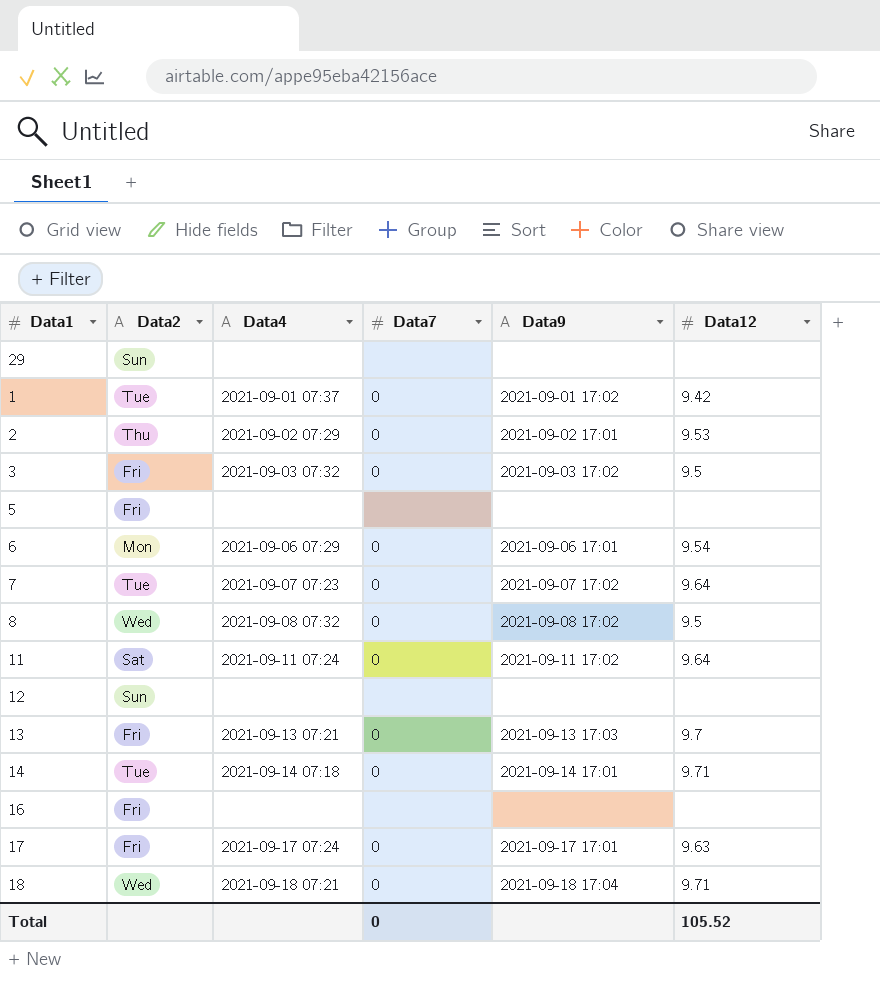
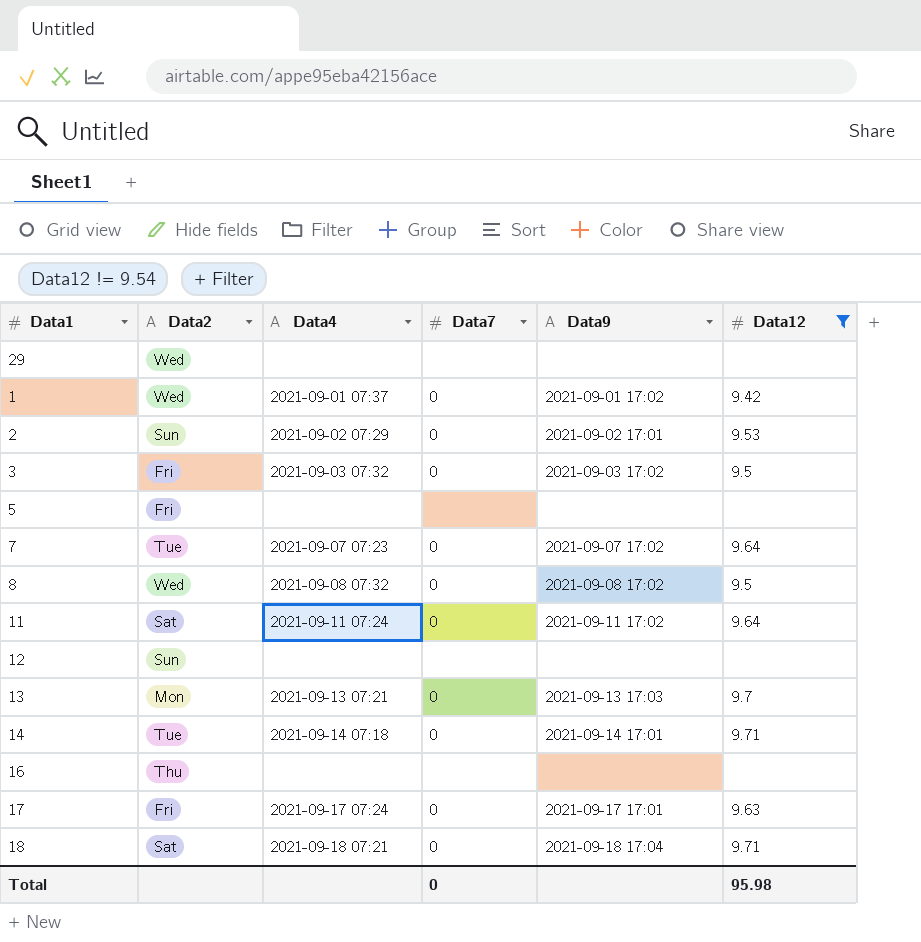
filter: none -> Data12 != 9.54
29 | Data2: Sun -> Wed
1 | Data2: Tue -> Wed
2 | Data2: Thu -> Sun
13 | Data2: Fri -> Mon
16 | Data2: Fri -> Thu
18 | Data2: Wed -> Sat
Total | Data12: 105.52 -> 95.98

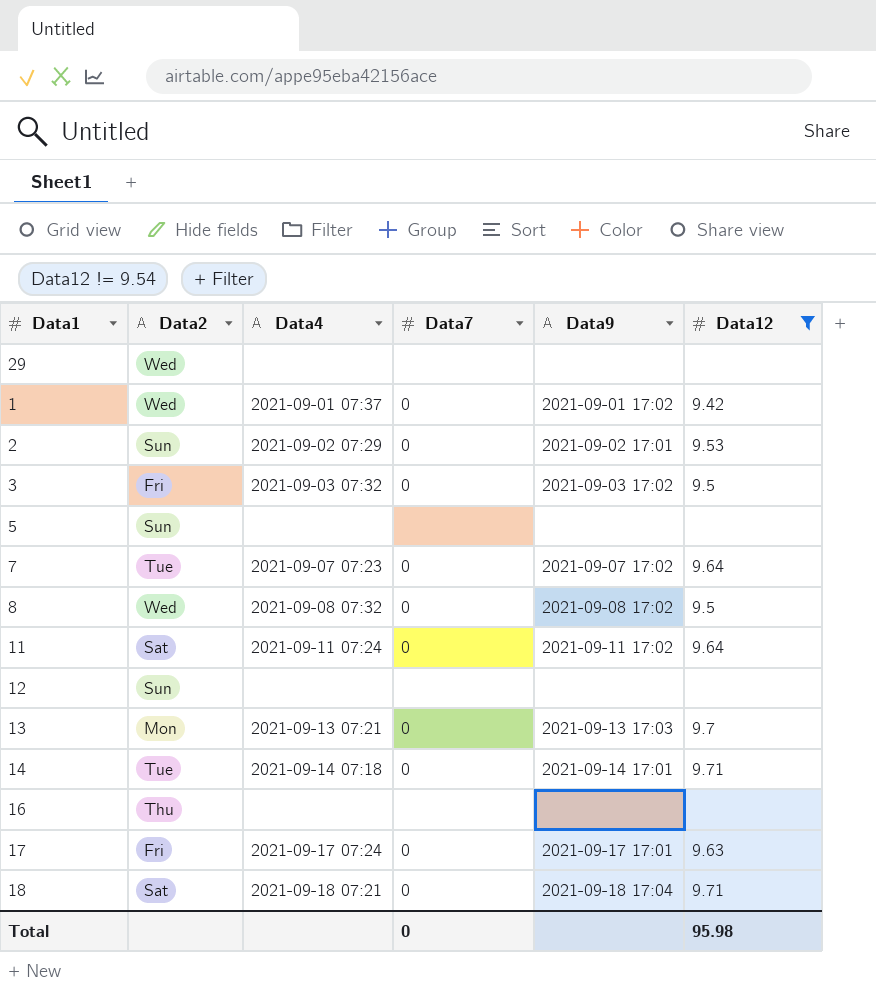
5 | Data2: Fri -> Sun

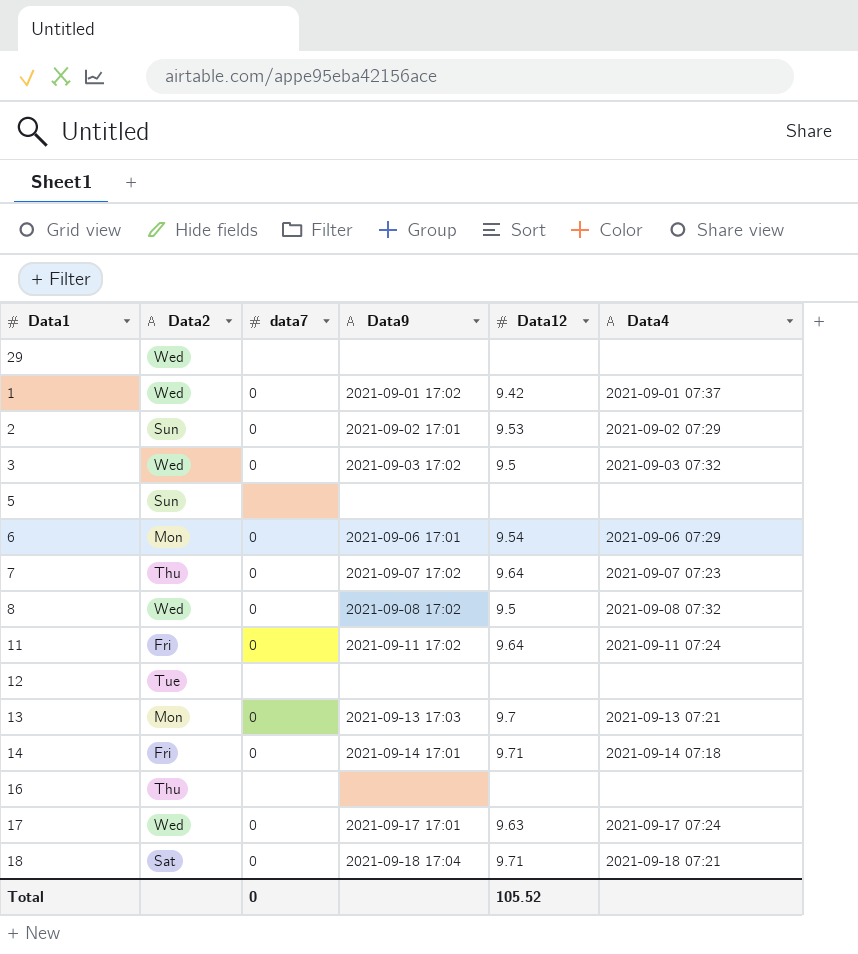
filter: Data12 != 9.54 -> none
column name: Data7 -> data7
column Data4 | position: 3 -> 6
3 | Data2: Fri -> Wed
7 | Data2: Tue -> Thu
11 | Data2: Sat -> Fri
12 | Data2: Sun -> Tue
14 | Data2: Tue -> Fri
17 | Data2: Fri -> Wed
Total | Data12: 95.98 -> 105.52

